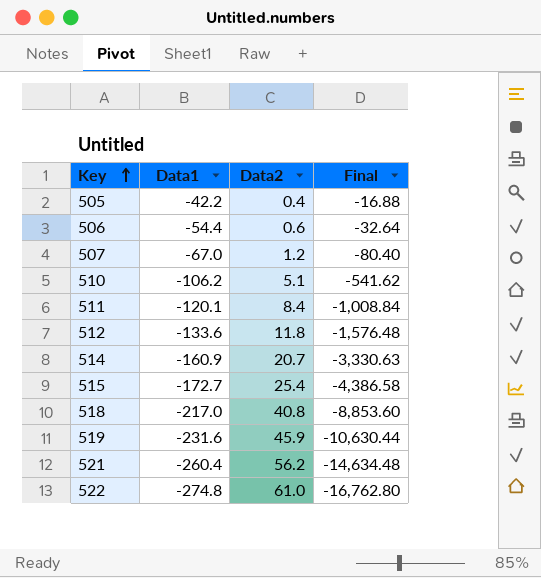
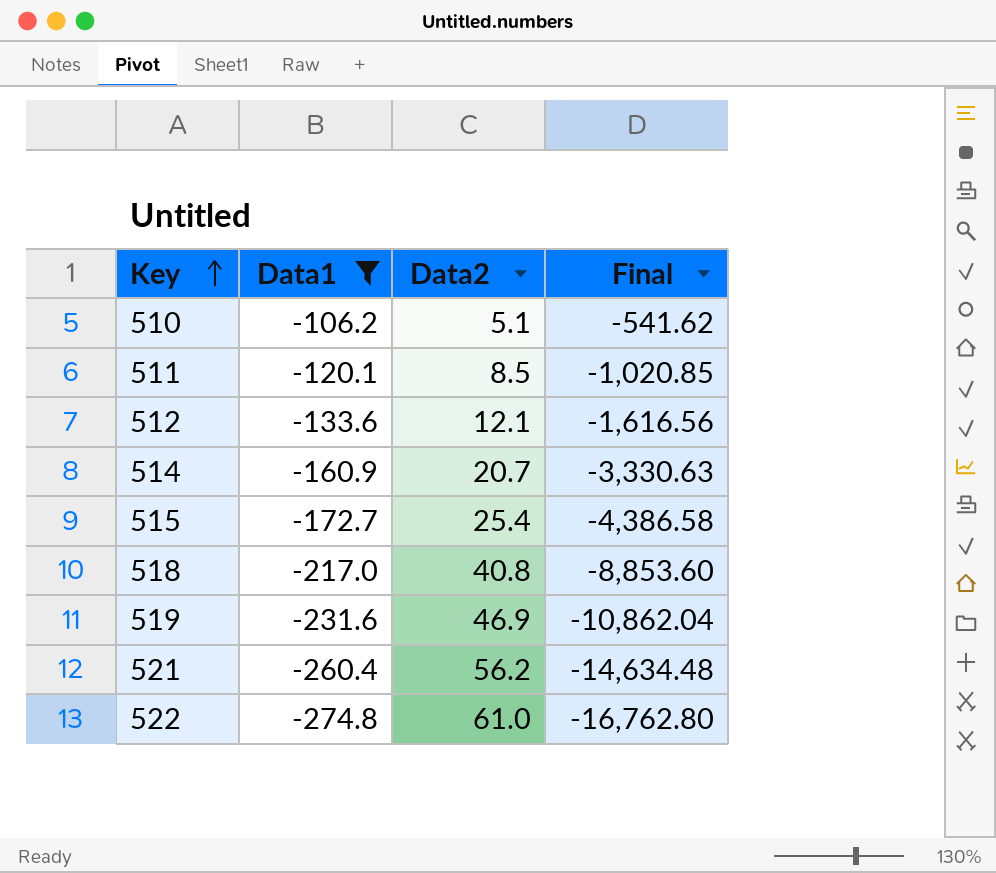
filter: none -> Data1 <= -106.2
511 | Data2: 8.4 -> 8.5
511 | Final: -1,008.84 -> -1,020.85
512 | Data2: 11.8 -> 12.1
512 | Final: -1,576.48 -> -1,616.56
519 | Data2: 45.9 -> 46.9
519 | Final: -10,630.44 -> -10,862.04

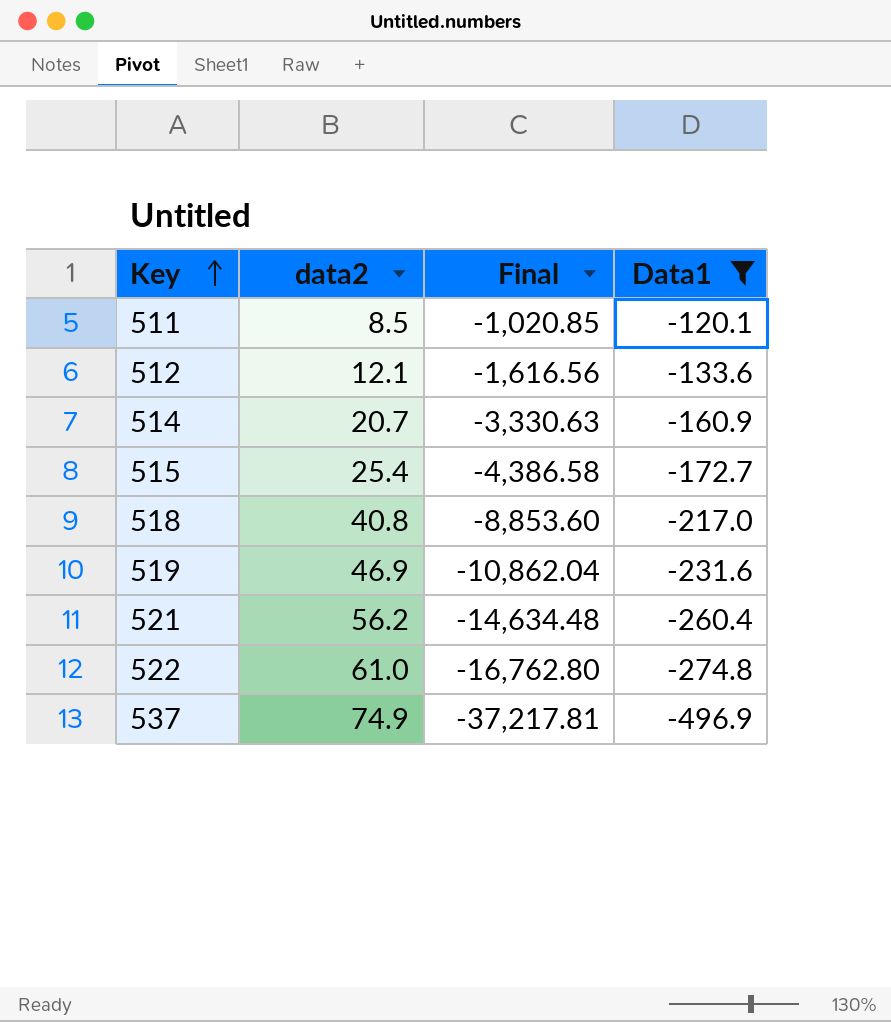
column name: Data2 -> data2
column Data1 | position: 2 -> 4
row 510: -106.2 | 5.1 | -541.62 -> none
row 537: none -> 74.9 | -37,217.81 | -496.9

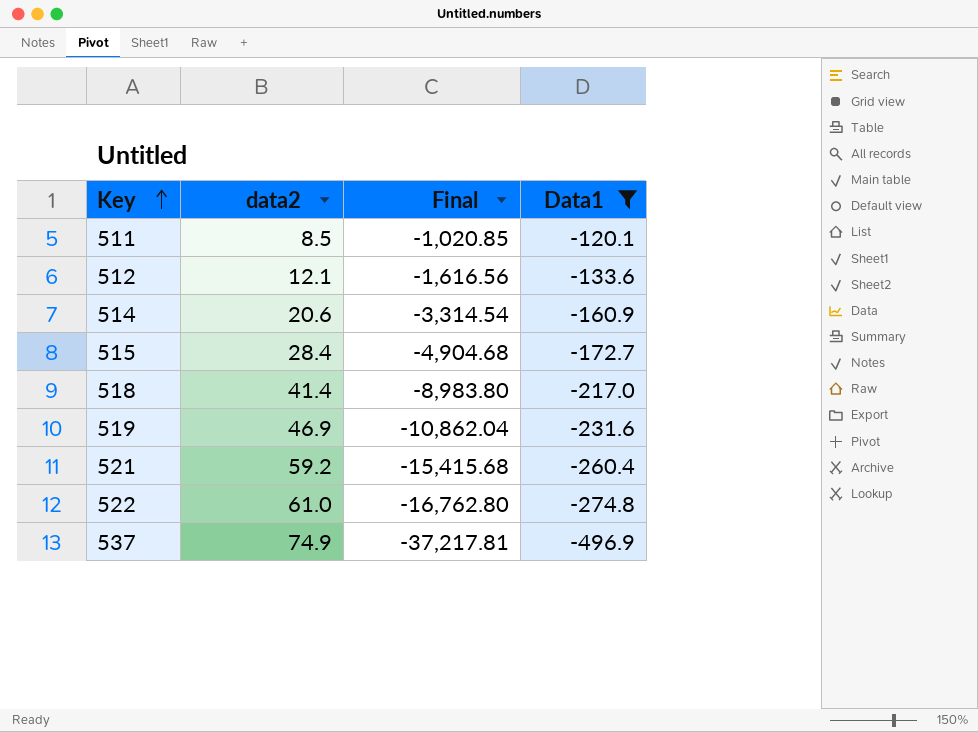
514 | data2: 20.7 -> 20.6
514 | Final: -3,330.63 -> -3,314.54
515 | data2: 25.4 -> 28.4
515 | Final: -4,386.58 -> -4,904.68
518 | data2: 40.8 -> 41.4
518 | Final: -8,853.60 -> -8,983.80
521 | data2: 56.2 -> 59.2
521 | Final: -14,634.48 -> -15,415.68

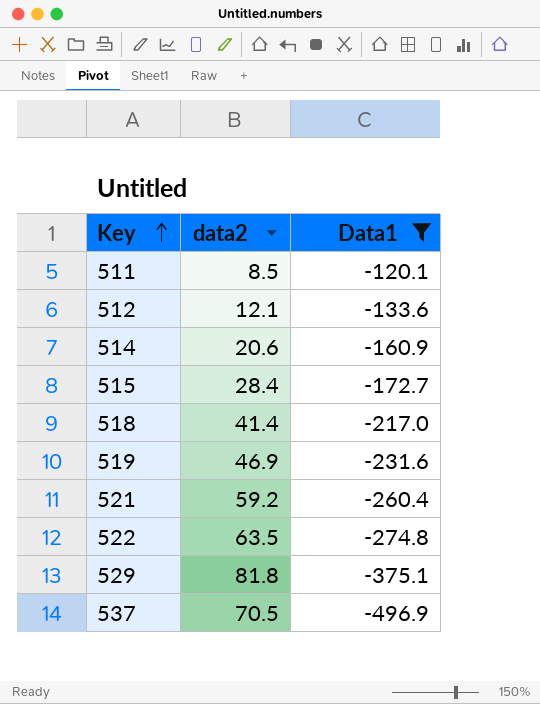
column Final | formula: [data2] * [Data1] -> none
522 | data2: 61.0 -> 63.5
row 529: none -> 81.8 | -375.1
537 | data2: 74.9 -> 70.5

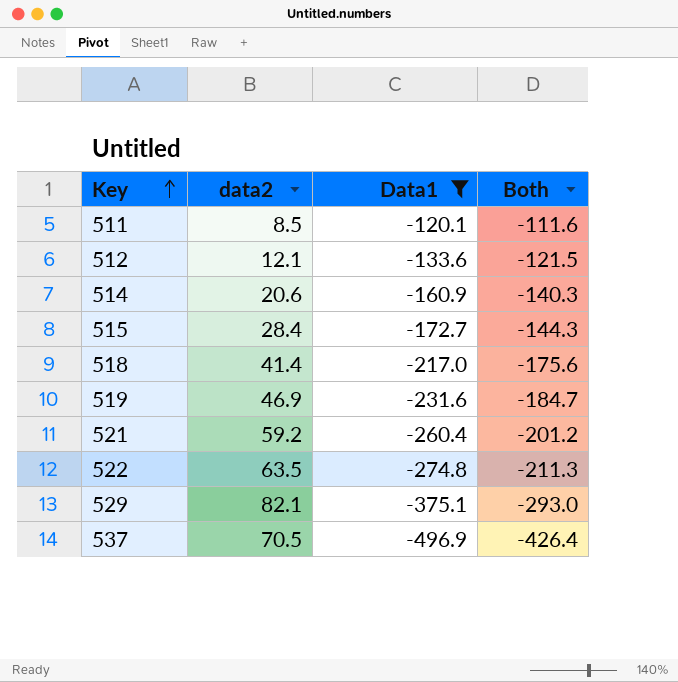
column Both | formula: none -> [data2] + [Data1]
529 | data2: 81.8 -> 82.1

